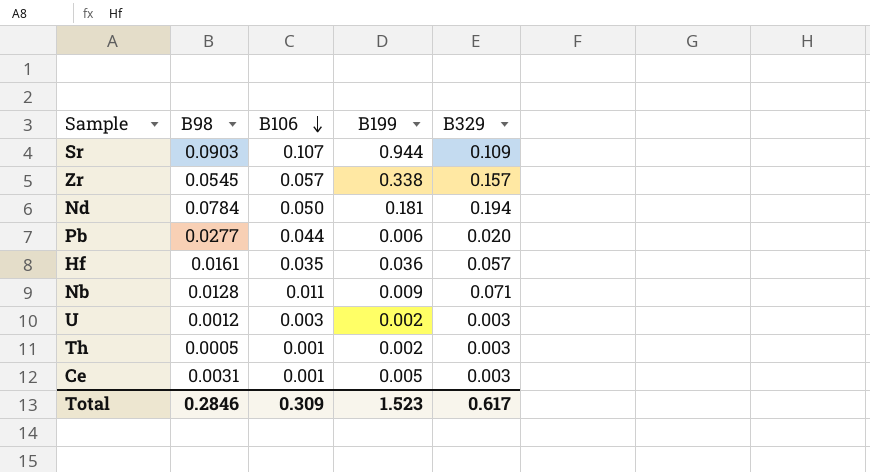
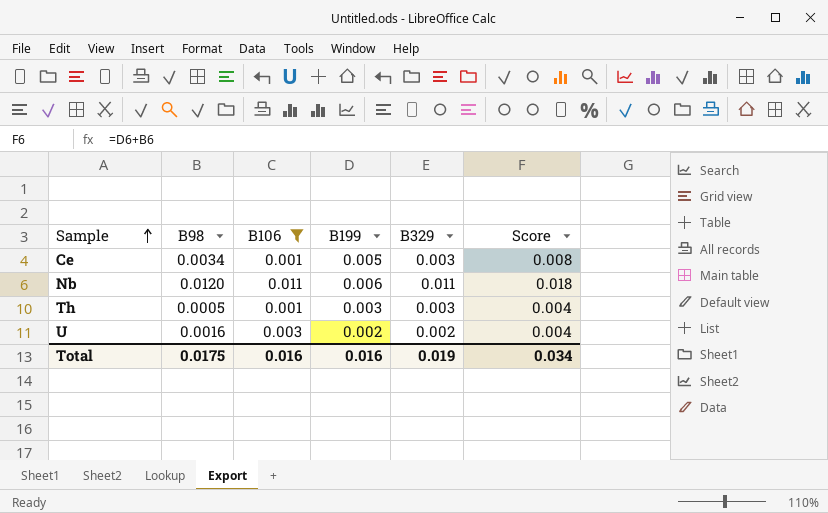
filter: none -> B106 <= 0.011
row order: B106 descending -> Sample ascending
column Score | formula: none -> [B98] + [B199]
Ce | B98: 0.0031 -> 0.0034
Nb | B98: 0.0128 -> 0.0120
Nb | B199: 0.009 -> 0.006
Nb | B329: 0.071 -> 0.011
Th | B199: 0.002 -> 0.003
U | B98: 0.0012 -> 0.0016
U | B329: 0.003 -> 0.002
Total | B98: 0.2846 -> 0.0175
Total | B106: 0.309 -> 0.016
Total | B199: 1.523 -> 0.016
Total | B329: 0.617 -> 0.019

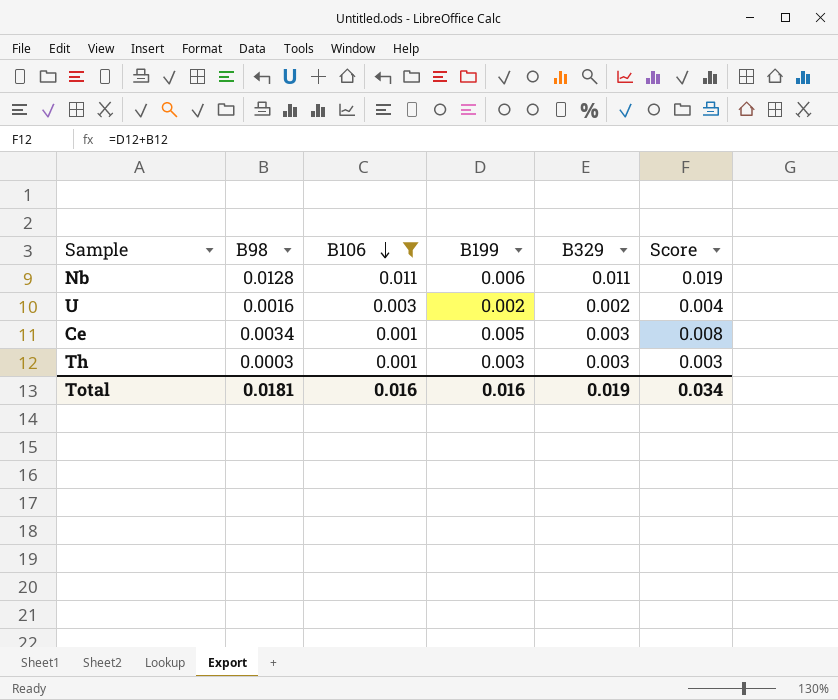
row order: Sample ascending -> B106 descending
Nb | B98: 0.0120 -> 0.0128
Nb | Score: 0.018 -> 0.019
Th | B98: 0.0005 -> 0.0003
Th | Score: 0.004 -> 0.003
Total | B98: 0.0175 -> 0.0181

